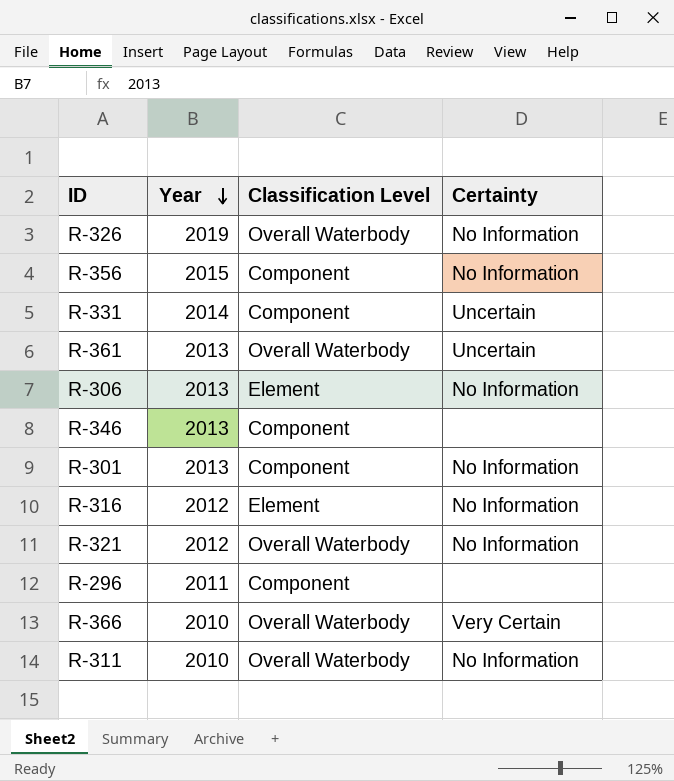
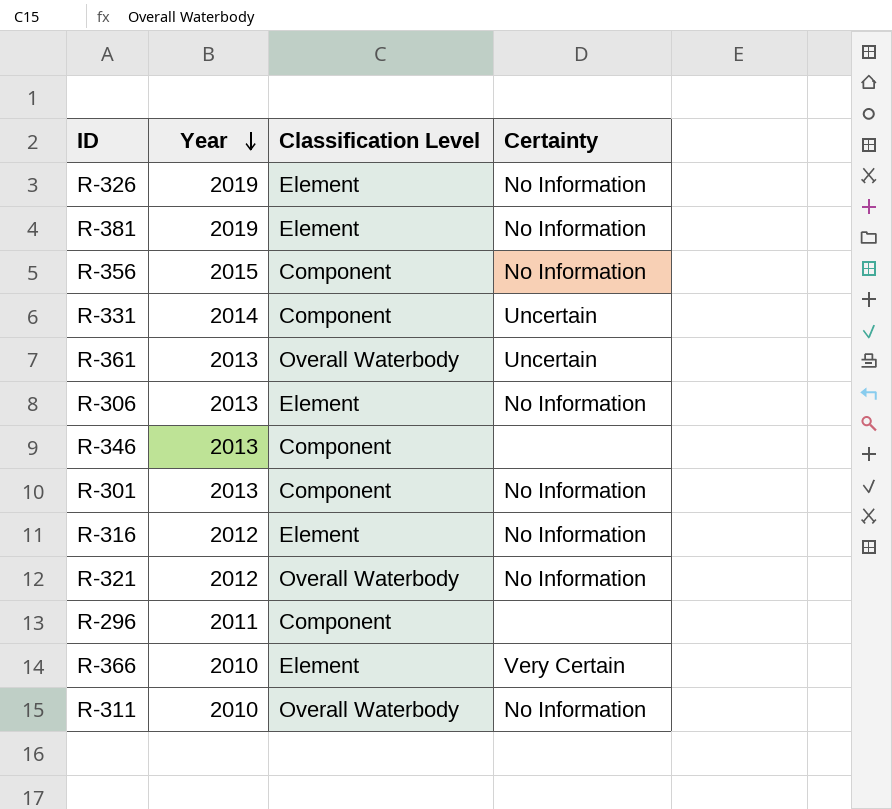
R-326 | Classification Level: Overall Waterbody -> Element
row R-381: none -> 2019 | Element | No Information
R-366 | Classification Level: Overall Waterbody -> Element

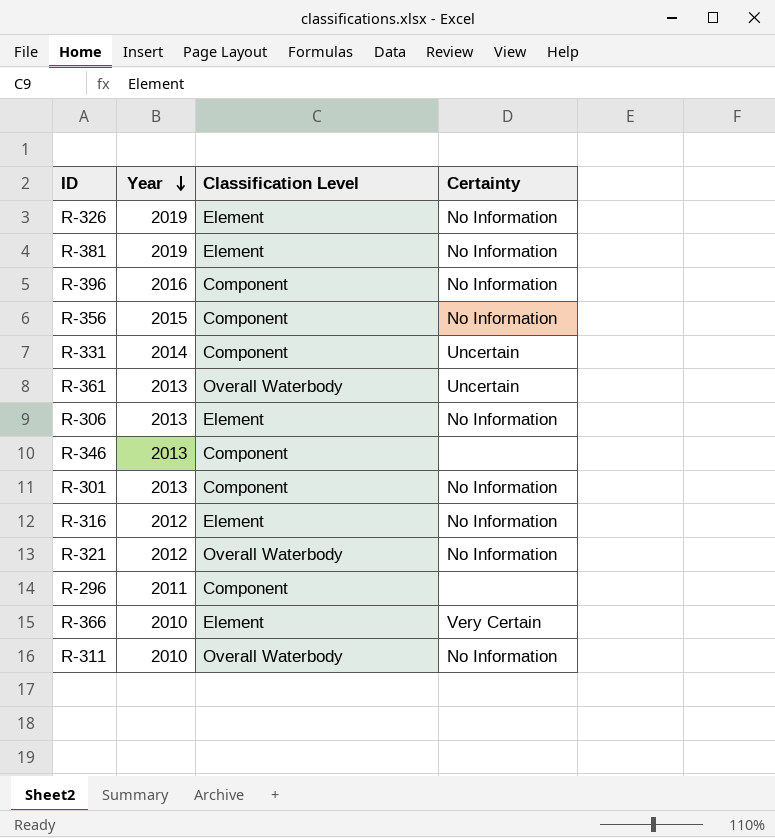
row R-396: none -> 2016 | Component | No Information

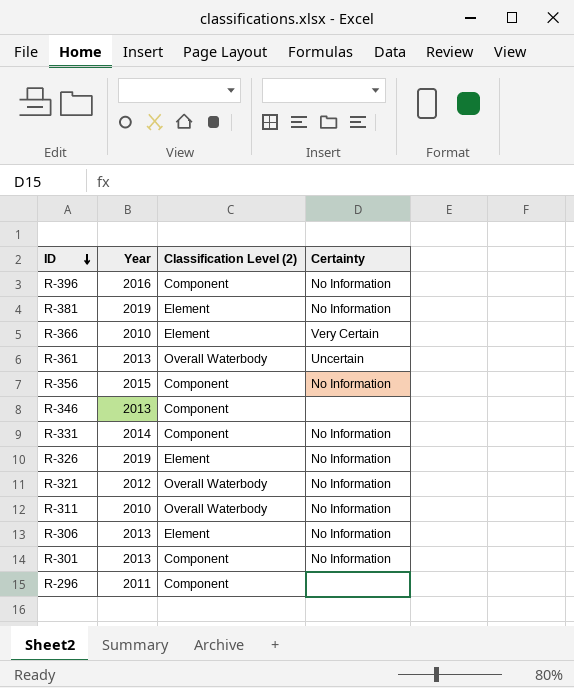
row order: Year descending -> ID descending
column name: Classification Level -> Classification Level (2)
row R-316: 2012 | Element | No Information -> none
R-331 | Certainty: Uncertain -> No Information

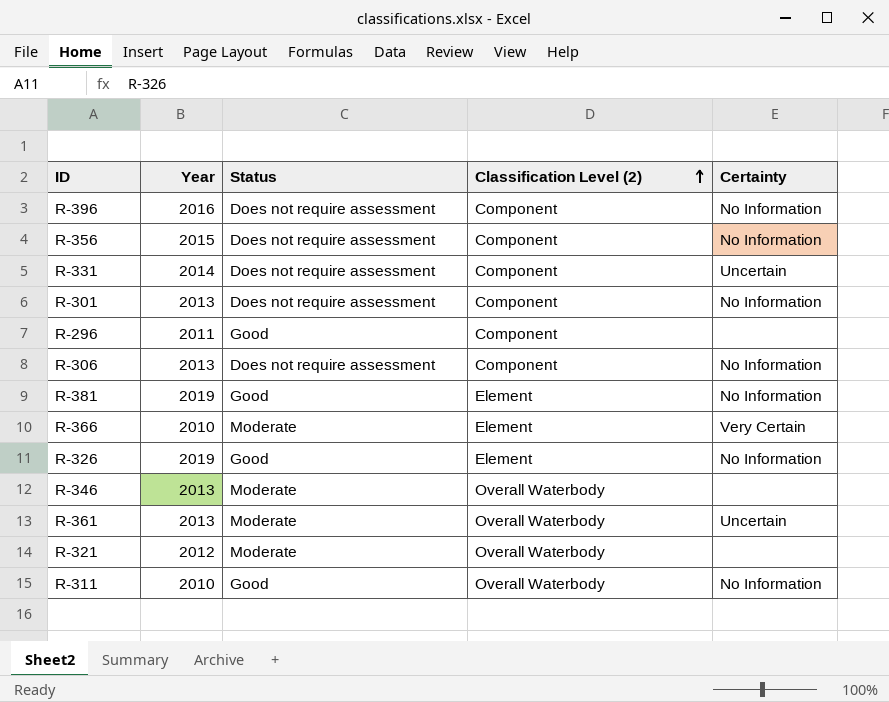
row order: ID descending -> Classification Level (2) ascending
column Status | position: none -> 3
R-331 | Certainty: No Information -> Uncertain
R-306 | Classification Level (2): Element -> Component
R-346 | Classification Level (2): Component -> Overall Waterbody
R-321 | Certainty: No Information -> none

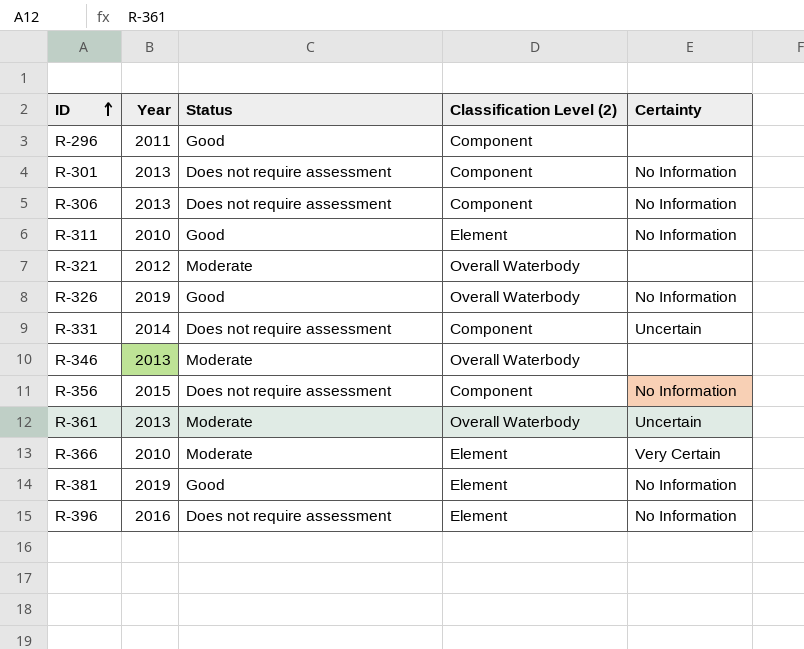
row order: Classification Level (2) ascending -> ID ascending
R-311 | Classification Level (2): Overall Waterbody -> Element
R-326 | Classification Level (2): Element -> Overall Waterbody
R-396 | Classification Level (2): Component -> Element

